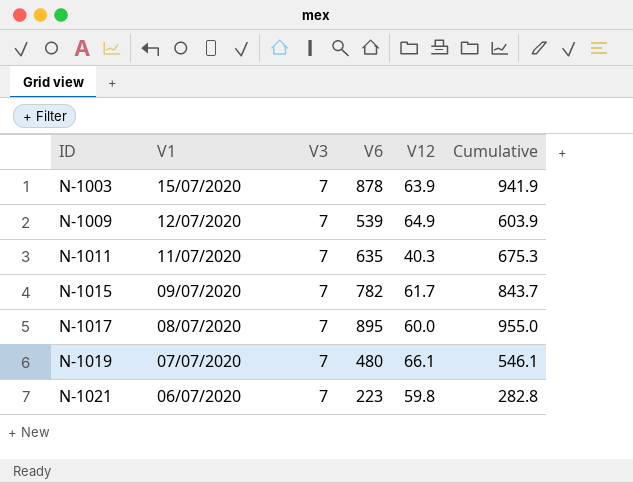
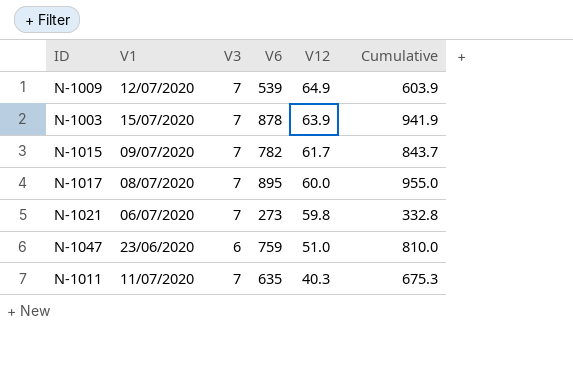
row order: ID ascending -> V12 descending
row N-1019: 07/07/2020 | 7 | 480 | 66.1 | 546.1 -> none
N-1021 | V6: 223 -> 273
N-1021 | Cumulative: 282.8 -> 332.8
row N-1047: none -> 23/06/2020 | 6 | 759 | 51.0 | 810.0

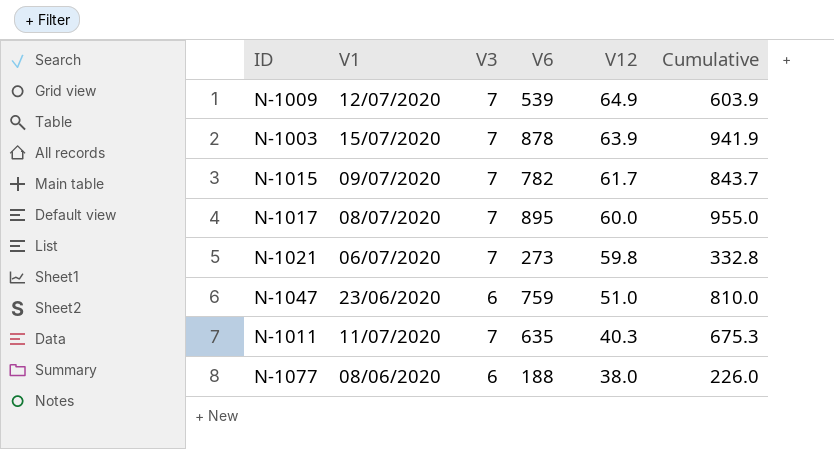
row N-1077: none -> 08/06/2020 | 6 | 188 | 38.0 | 226.0

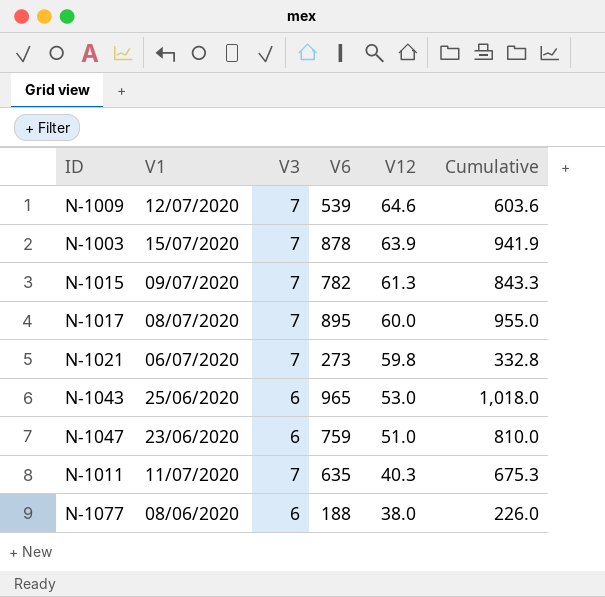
N-1009 | V12: 64.9 -> 64.6
N-1009 | Cumulative: 603.9 -> 603.6
N-1015 | V12: 61.7 -> 61.3
N-1015 | Cumulative: 843.7 -> 843.3
row N-1043: none -> 25/06/2020 | 6 | 965 | 53.0 | 1,018.0

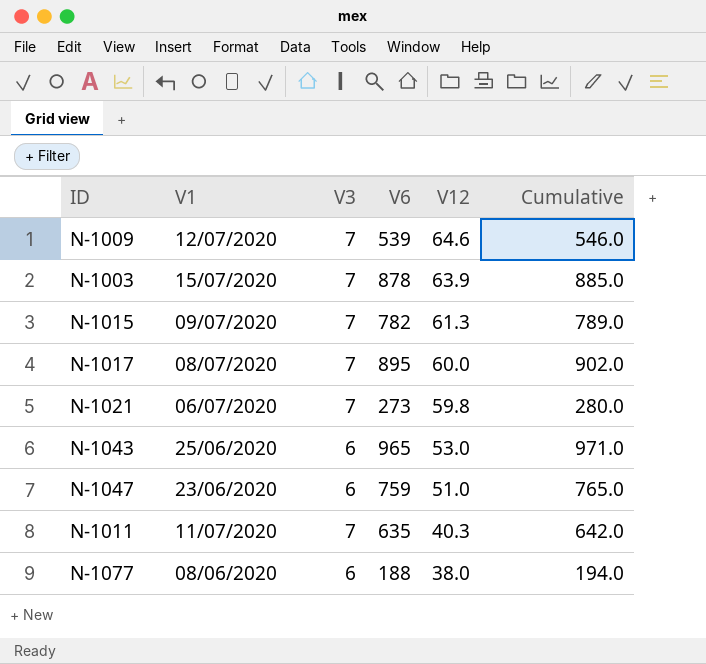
column Cumulative | formula: [V6] + [V12] -> [V3] + [V6]

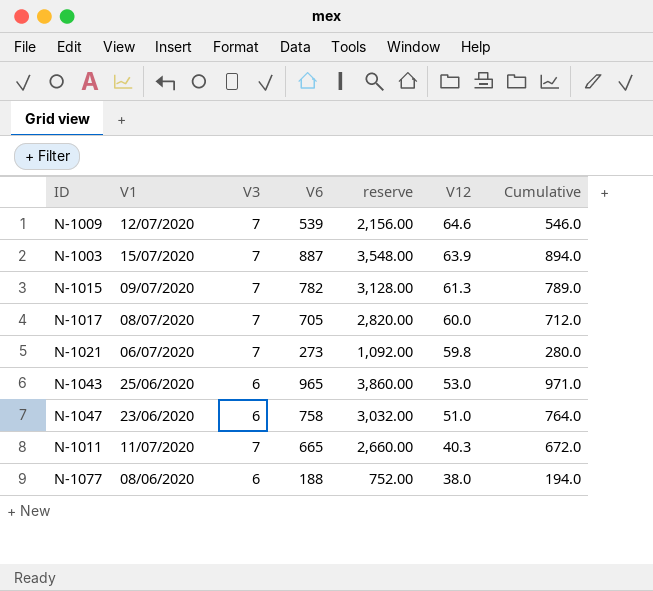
column reserve | formula: none -> [V6] * 4
N-1003 | V6: 878 -> 887
N-1003 | Cumulative: 885.0 -> 894.0
N-1017 | V6: 895 -> 705
N-1017 | Cumulative: 902.0 -> 712.0
N-1047 | V6: 759 -> 758
N-1047 | Cumulative: 765.0 -> 764.0
N-1011 | V6: 635 -> 665
N-1011 | Cumulative: 642.0 -> 672.0

